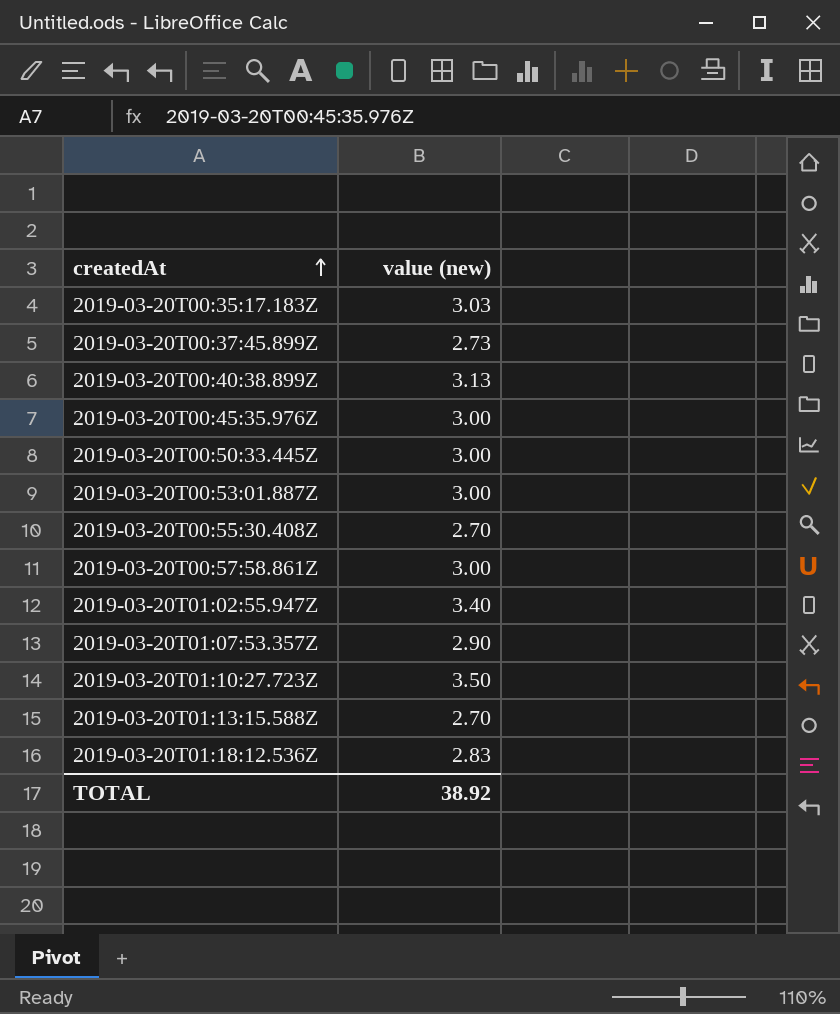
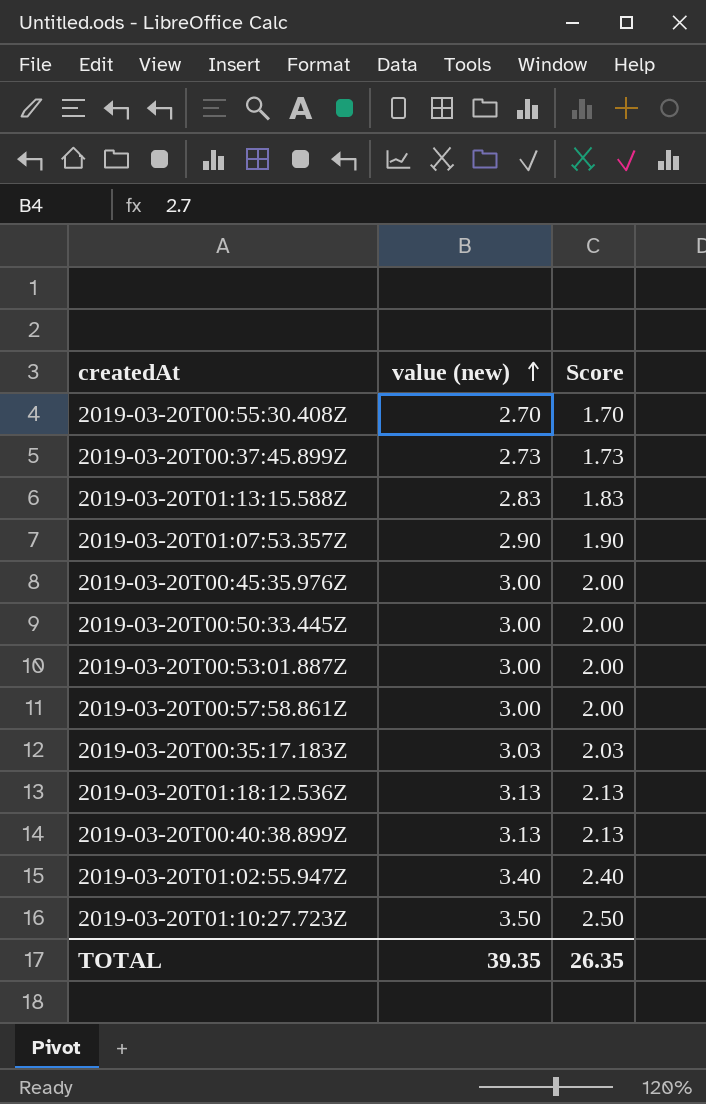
row order: createdAt ascending -> value (new) ascending
column Score | formula: none -> [value (new)] - 1
2019-03-20T01:13:15.588Z | value (new): 2.70 -> 2.83
2019-03-20T01:18:12.536Z | value (new): 2.83 -> 3.13
TOTAL | value (new): 38.92 -> 39.35

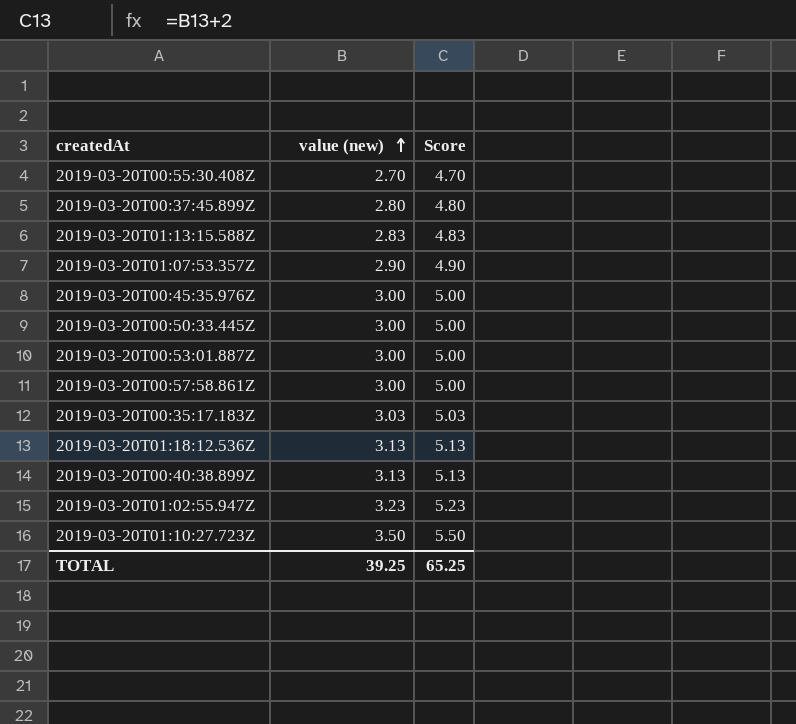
column Score | formula: [value (new)] - 1 -> [value (new)] + 2
2019-03-20T00:37:45.899Z | value (new): 2.73 -> 2.80
2019-03-20T01:02:55.947Z | value (new): 3.40 -> 3.23
TOTAL | value (new): 39.35 -> 39.25
TOTAL | Score: 26.35 -> 65.25

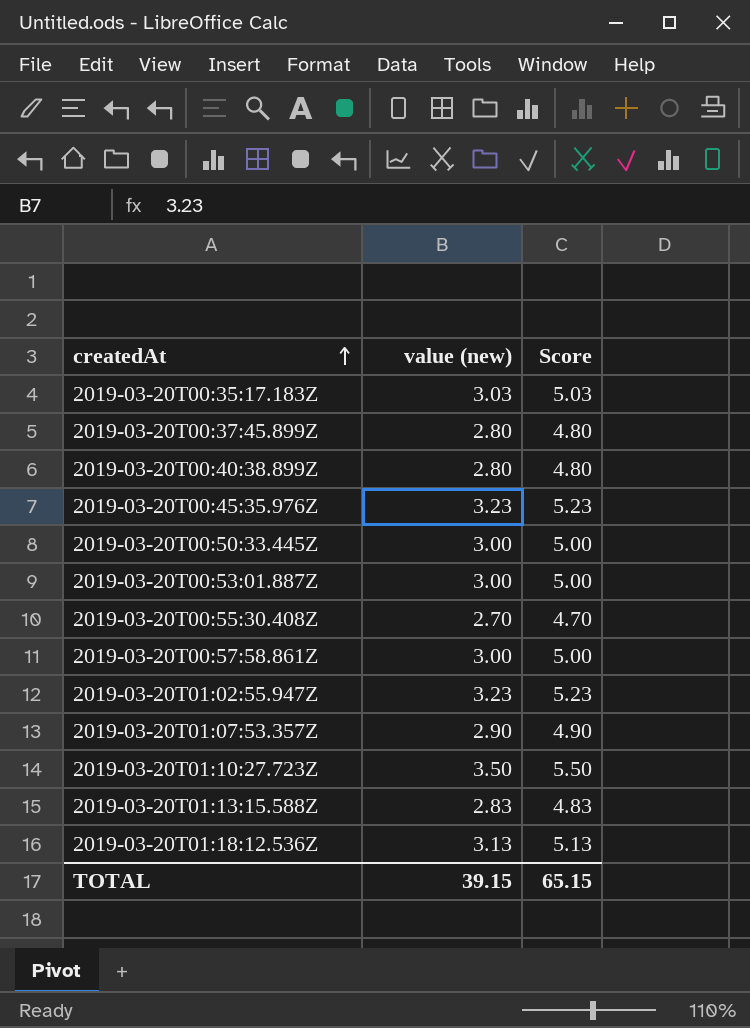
row order: value (new) ascending -> createdAt ascending
2019-03-20T00:40:38.899Z | value (new): 3.13 -> 2.80
2019-03-20T00:40:38.899Z | Score: 5.13 -> 4.80
2019-03-20T00:45:35.976Z | value (new): 3.00 -> 3.23
2019-03-20T00:45:35.976Z | Score: 5.00 -> 5.23
TOTAL | value (new): 39.25 -> 39.15
TOTAL | Score: 65.25 -> 65.15

